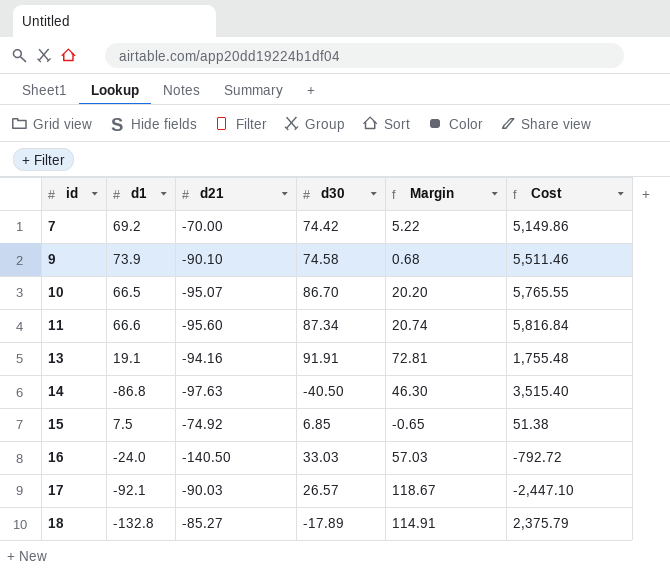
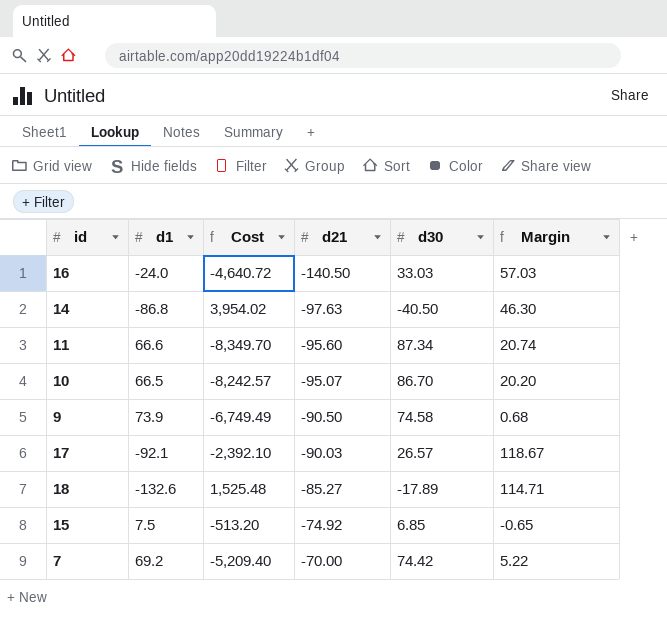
row order: id ascending -> d21 ascending
column Cost | formula: [d1] * [d30] -> [d21] * [d30]
column Cost | position: 6 -> 3
row 13: 19.1 | -94.16 | 91.91 | 72.81 | 1,755.48 -> none
9 | d21: -90.10 -> -90.50
18 | d1: -132.8 -> -132.6
18 | Margin: 114.91 -> 114.71

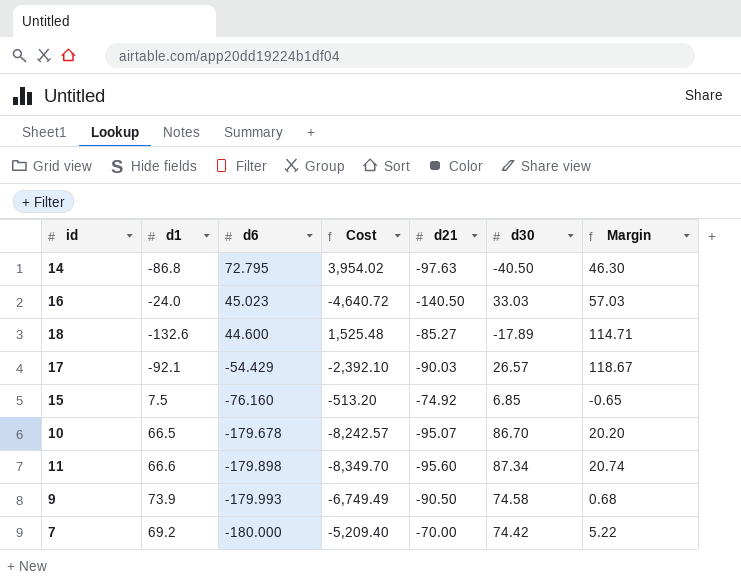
row order: d21 ascending -> d6 descending
column d6 | position: none -> 3

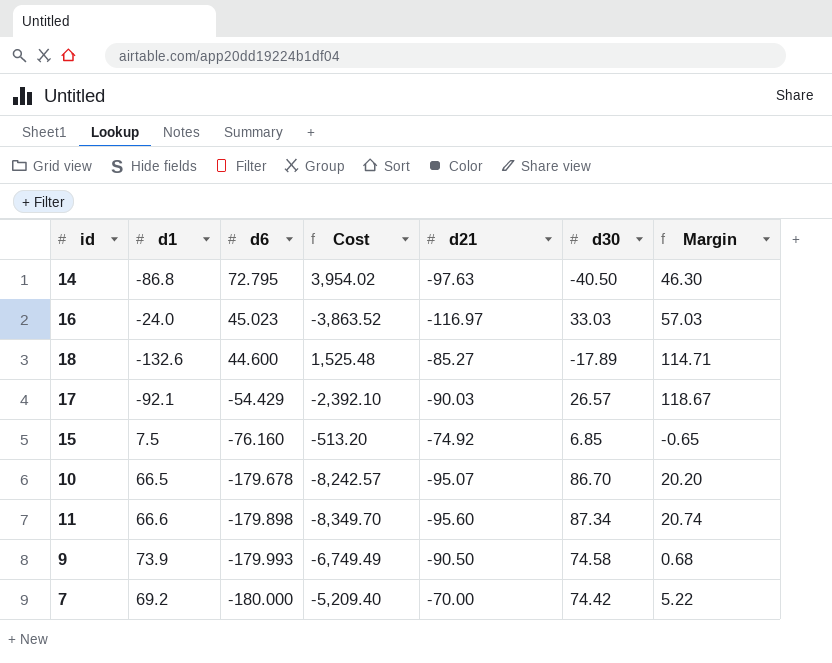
16 | Cost: -4,640.72 -> -3,863.52
16 | d21: -140.50 -> -116.97

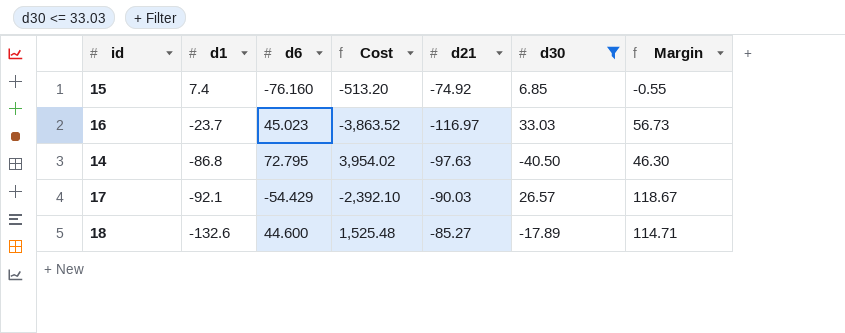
filter: none -> d30 <= 33.03
row order: d6 descending -> d1 descending
15 | d1: 7.5 -> 7.4
15 | Margin: -0.65 -> -0.55
16 | d1: -24.0 -> -23.7
16 | Margin: 57.03 -> 56.73

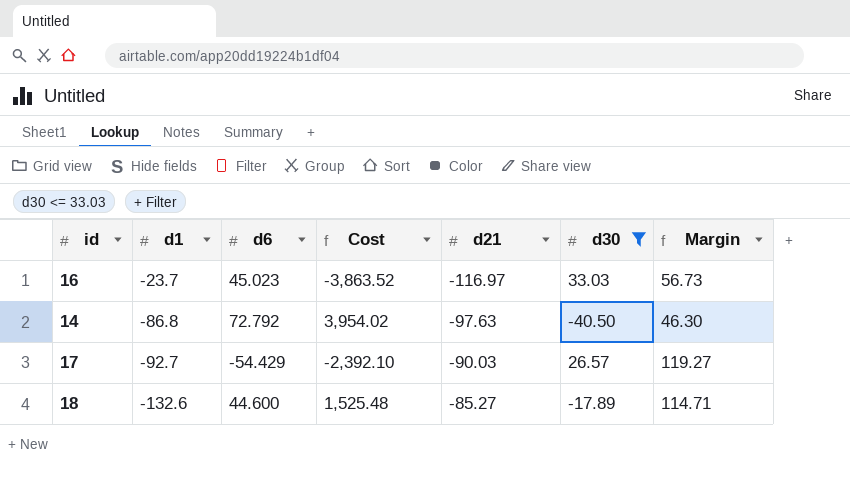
row 15: 7.4 | -76.160 | -513.20 | -74.92 | 6.85 | -0.55 -> none
14 | d6: 72.795 -> 72.792
17 | d1: -92.1 -> -92.7
17 | Margin: 118.67 -> 119.27

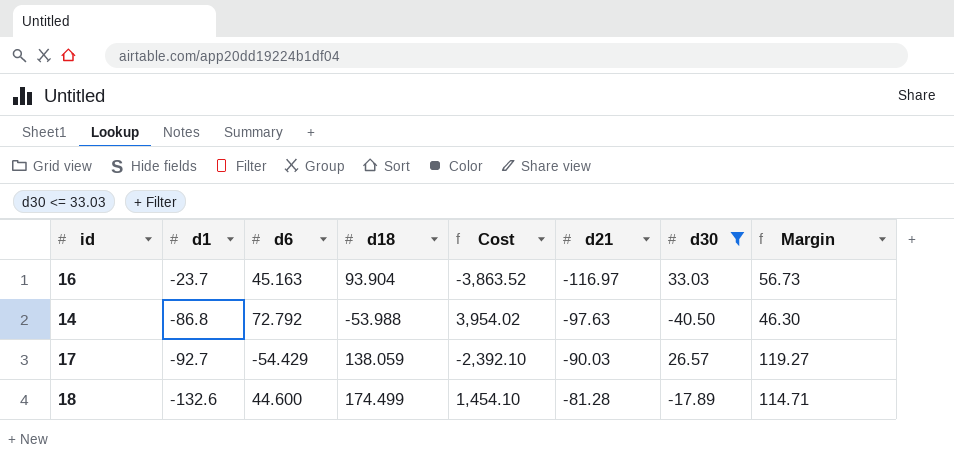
column d18 | position: none -> 4
16 | d6: 45.023 -> 45.163
18 | Cost: 1,525.48 -> 1,454.10
18 | d21: -85.27 -> -81.28

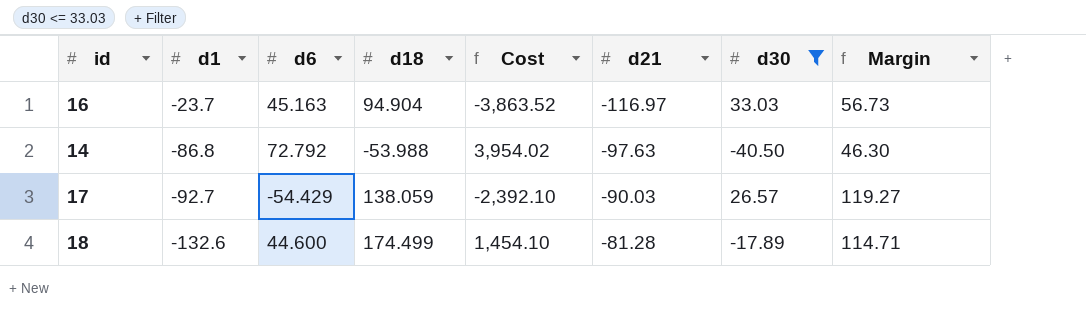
16 | d18: 93.904 -> 94.904

